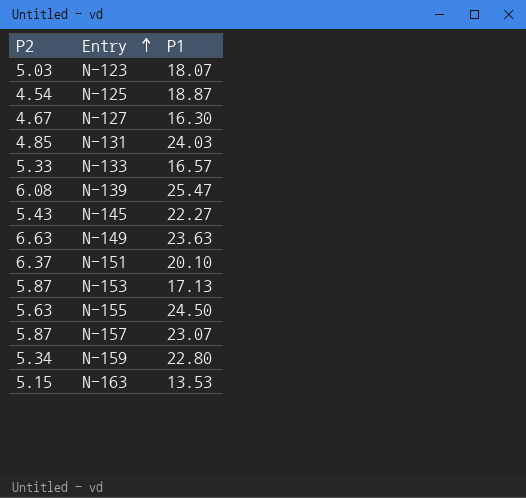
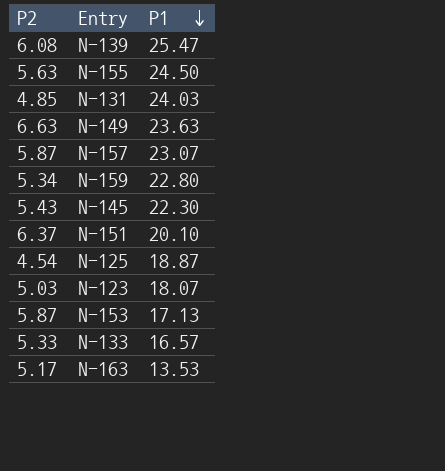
row order: Entry ascending -> P1 descending
row N-127: 4.67 | 16.30 -> none
N-145 | P1: 22.27 -> 22.30
N-163 | P2: 5.15 -> 5.17

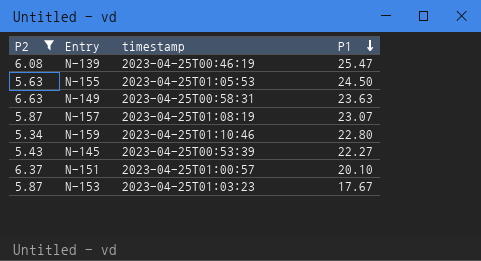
filter: none -> P2 >= 5.34
column timestamp | position: none -> 3
N-145 | P1: 22.30 -> 22.27
N-153 | P1: 17.13 -> 17.67

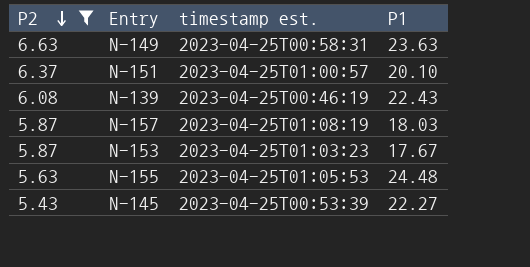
row order: P1 descending -> P2 descending
column name: timestamp -> timestamp est.
row N-159: 5.34 | 2023-04-25T01:10:46 | 22.80 -> none
N-139 | P1: 25.47 -> 22.43
N-157 | P1: 23.07 -> 18.03
N-155 | P1: 24.50 -> 24.48

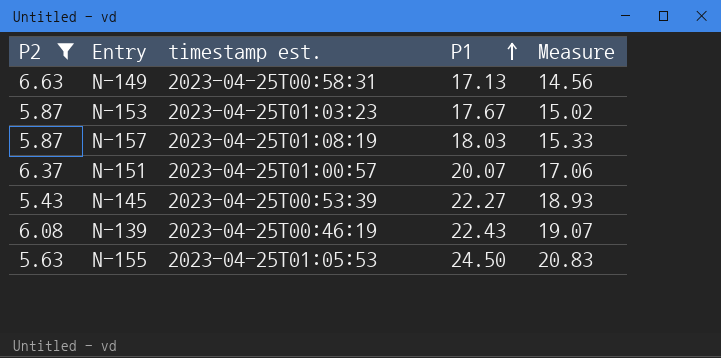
row order: P2 descending -> P1 ascending
column Measure | formula: none -> [P1] * 0.85
N-149 | P1: 23.63 -> 17.13
N-151 | P1: 20.10 -> 20.07
N-155 | P1: 24.48 -> 24.50

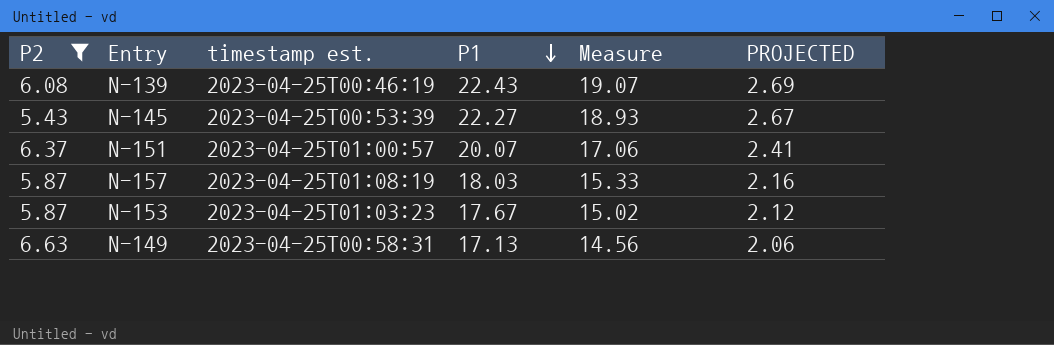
row order: P1 ascending -> P1 descending
column PROJECTED | formula: none -> [P1] * 0.12
row N-155: 5.63 | 2023-04-25T01:05:53 | 24.50 | 20.83 -> none

